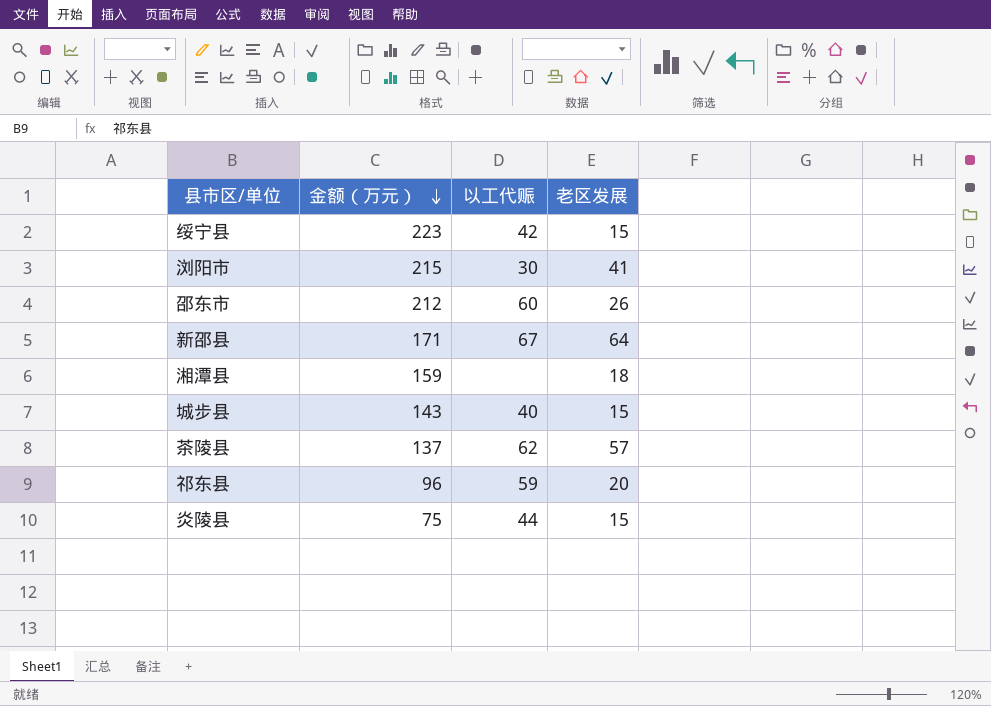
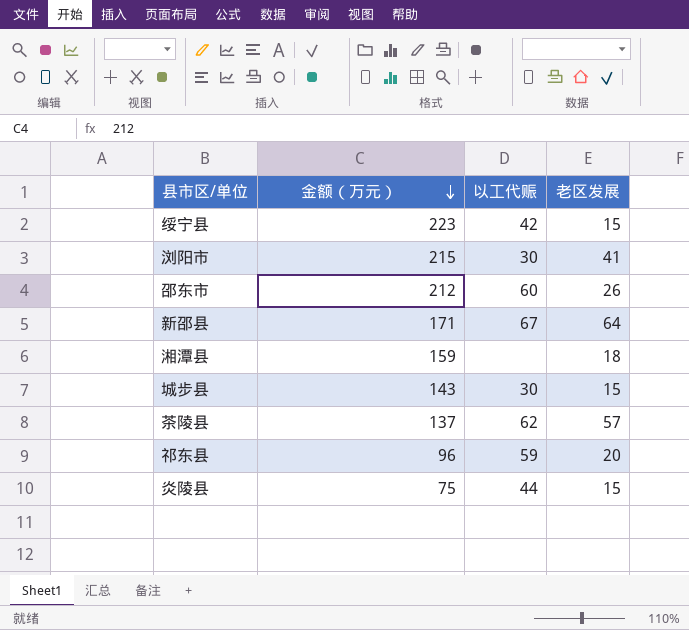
城步县 | 以工代赈: 40 -> 30

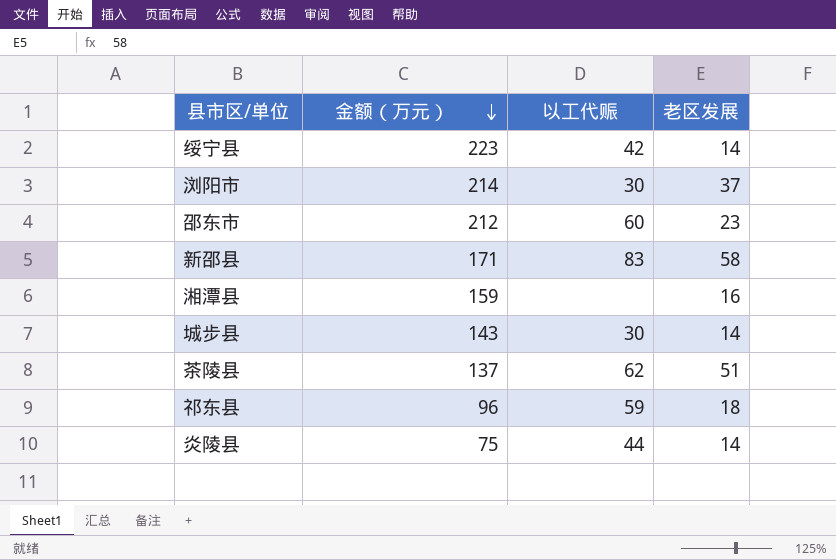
绥宁县 | 老区发展: 15 -> 14
浏阳市 | 金额（万元）: 215 -> 214
浏阳市 | 老区发展: 41 -> 37
邵东市 | 老区发展: 26 -> 23
新邵县 | 以工代赈: 67 -> 83
新邵县 | 老区发展: 64 -> 58
湘潭县 | 老区发展: 18 -> 16
城步县 | 老区发展: 15 -> 14
茶陵县 | 老区发展: 57 -> 51
祁东县 | 老区发展: 20 -> 18
炎陵县 | 老区发展: 15 -> 14

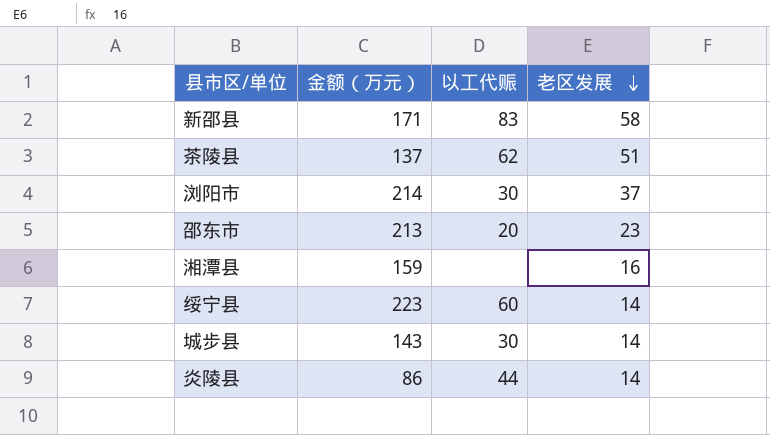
row order: 金额（万元） descending -> 老区发展 descending
row 祁东县: 96 | 59 | 18 -> none
邵东市 | 金额（万元）: 212 -> 213
邵东市 | 以工代赈: 60 -> 20
绥宁县 | 以工代赈: 42 -> 60
炎陵县 | 金额（万元）: 75 -> 86

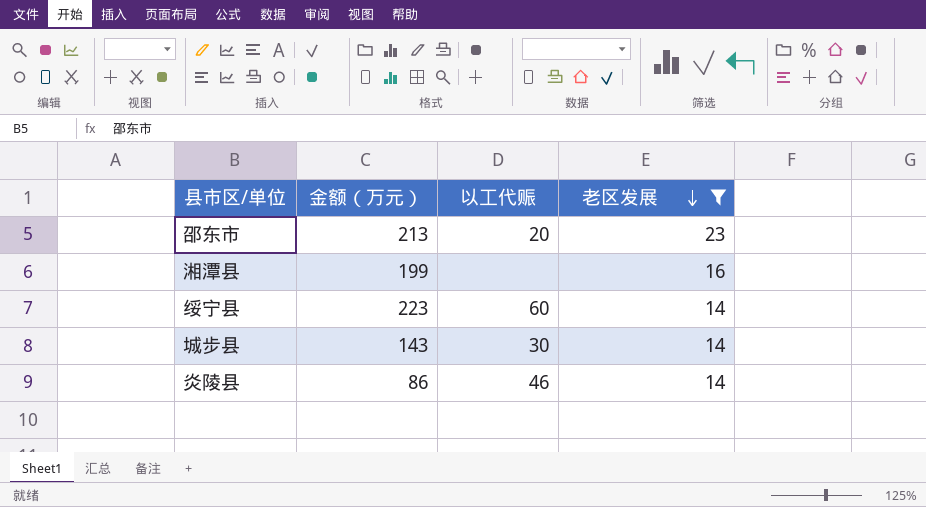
filter: none -> 老区发展 <= 23
湘潭县 | 金额（万元）: 159 -> 199
炎陵县 | 以工代赈: 44 -> 46

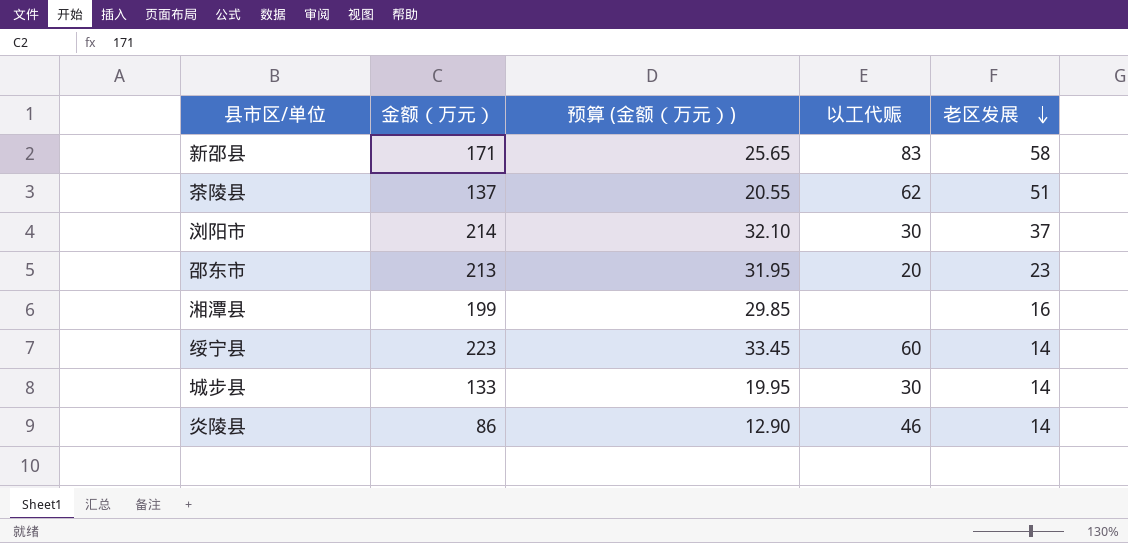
filter: 老区发展 <= 23 -> none
column 预算 (金额（万元）) | formula: none -> [金额（万元）] * 0.15
城步县 | 金额（万元）: 143 -> 133

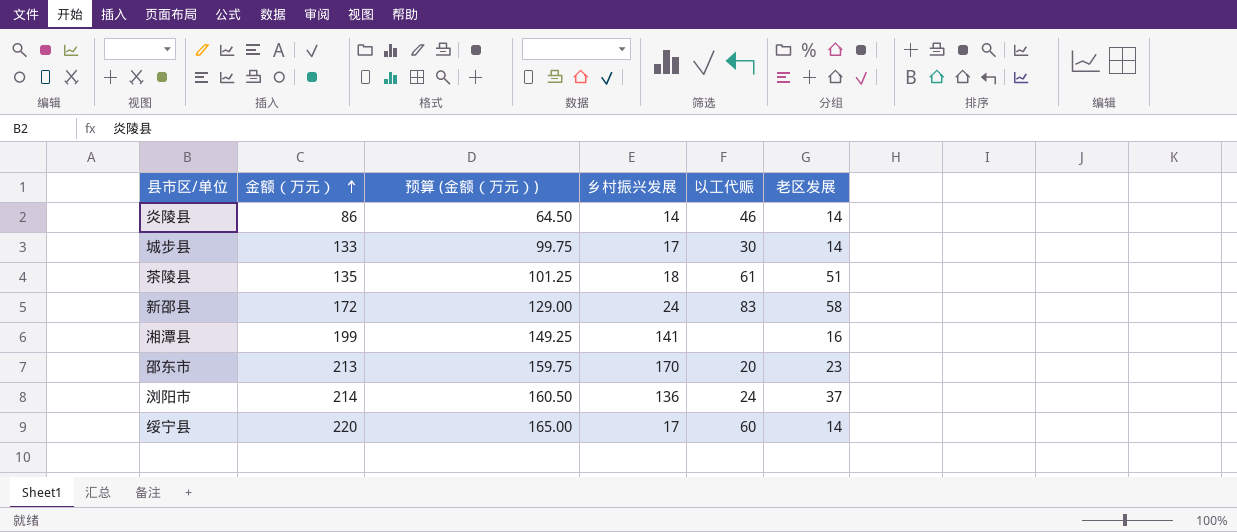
row order: 老区发展 descending -> 金额（万元） ascending
column 预算 (金额（万元）) | formula: [金额（万元）] * 0.15 -> [金额（万元）] * 0.75
column 乡村振兴发展 | position: none -> 4
茶陵县 | 金额（万元）: 137 -> 135
茶陵县 | 以工代赈: 62 -> 61
新邵县 | 金额（万元）: 171 -> 172
浏阳市 | 以工代赈: 30 -> 24
绥宁县 | 金额（万元）: 223 -> 220

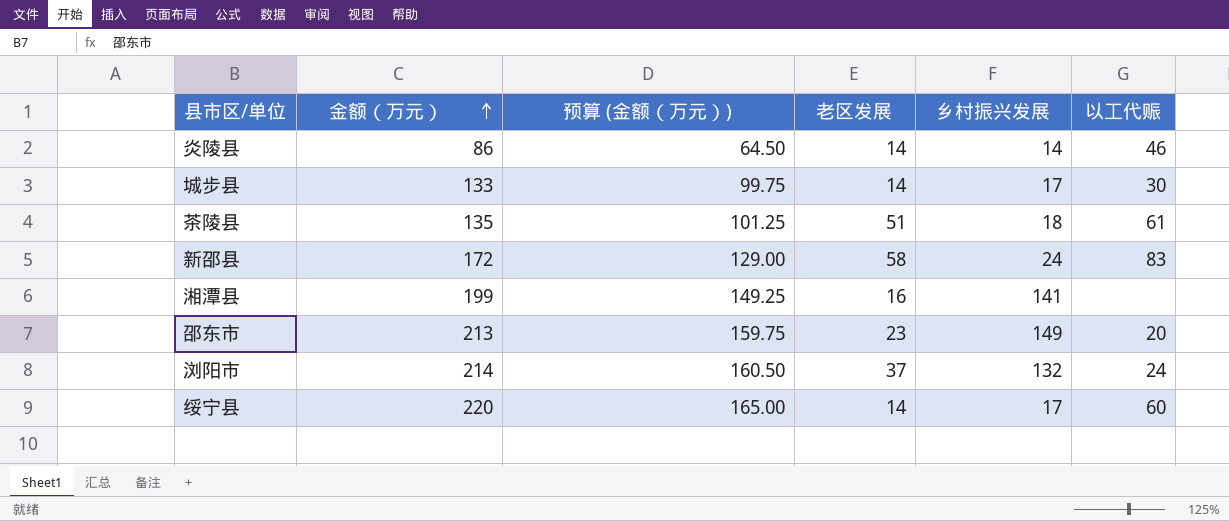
column 老区发展 | position: 6 -> 4
邵东市 | 乡村振兴发展: 170 -> 149
浏阳市 | 乡村振兴发展: 136 -> 132

